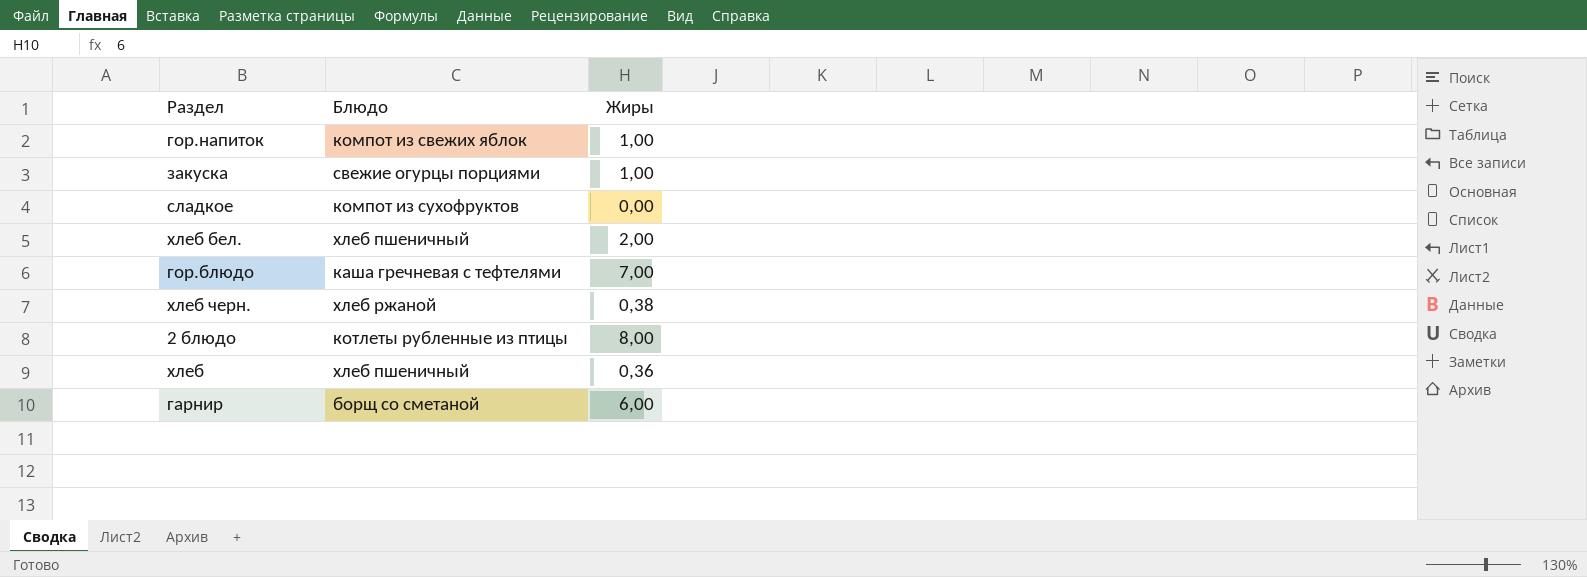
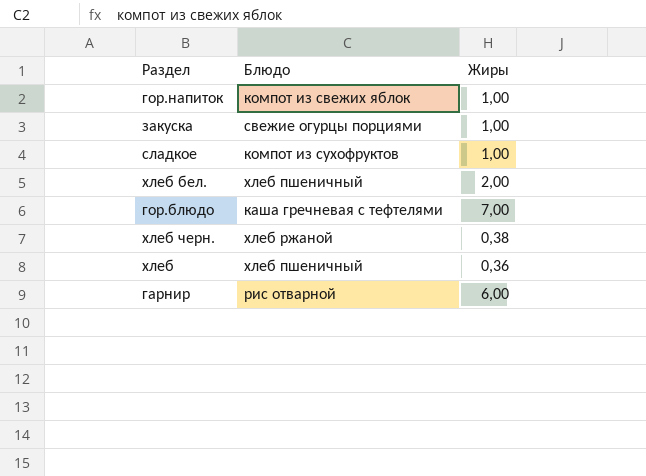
row 2 блюдо: котлеты рубленные из птицы | 8,00 -> none
сладкое | Жиры: 0,00 -> 1,00
гарнир | Блюдо: борщ со сметаной -> рис отварной

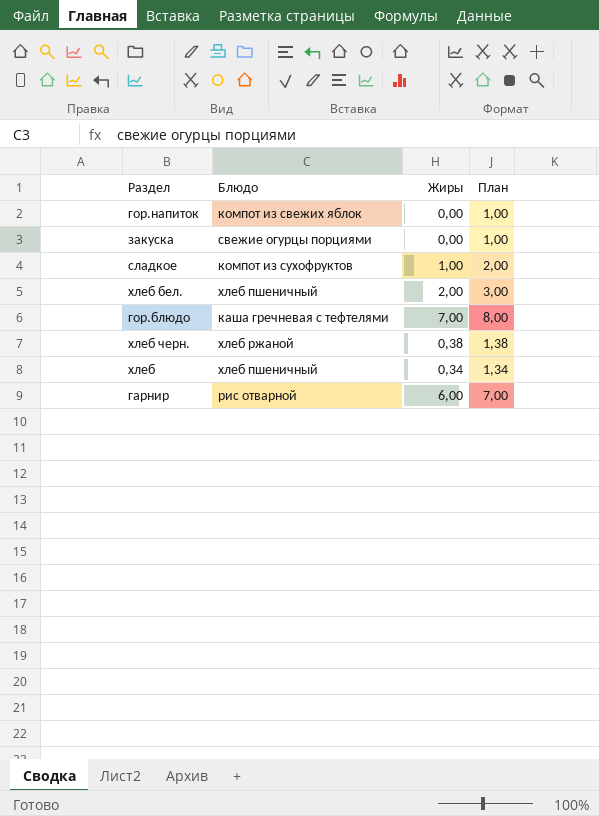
column План | formula: none -> [Жиры] + 1
гор.напиток | Жиры: 1,00 -> 0,00
закуска | Жиры: 1,00 -> 0,00
хлеб | Жиры: 0,36 -> 0,34

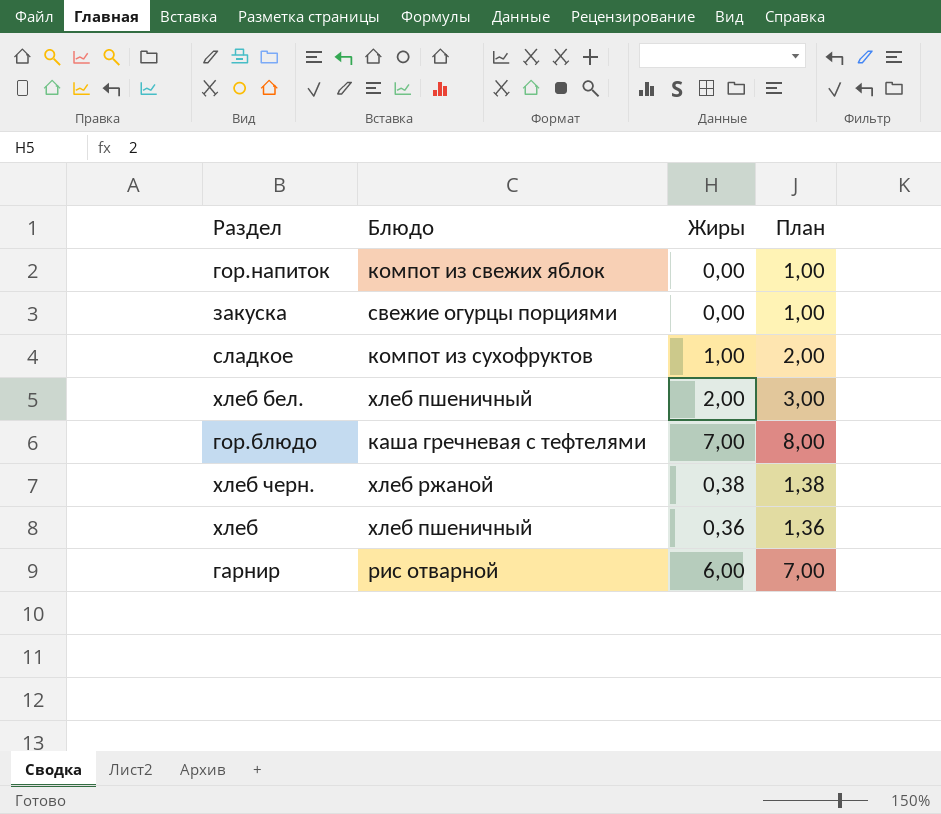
хлеб | Жиры: 0,34 -> 0,36
хлеб | План: 1,34 -> 1,36

